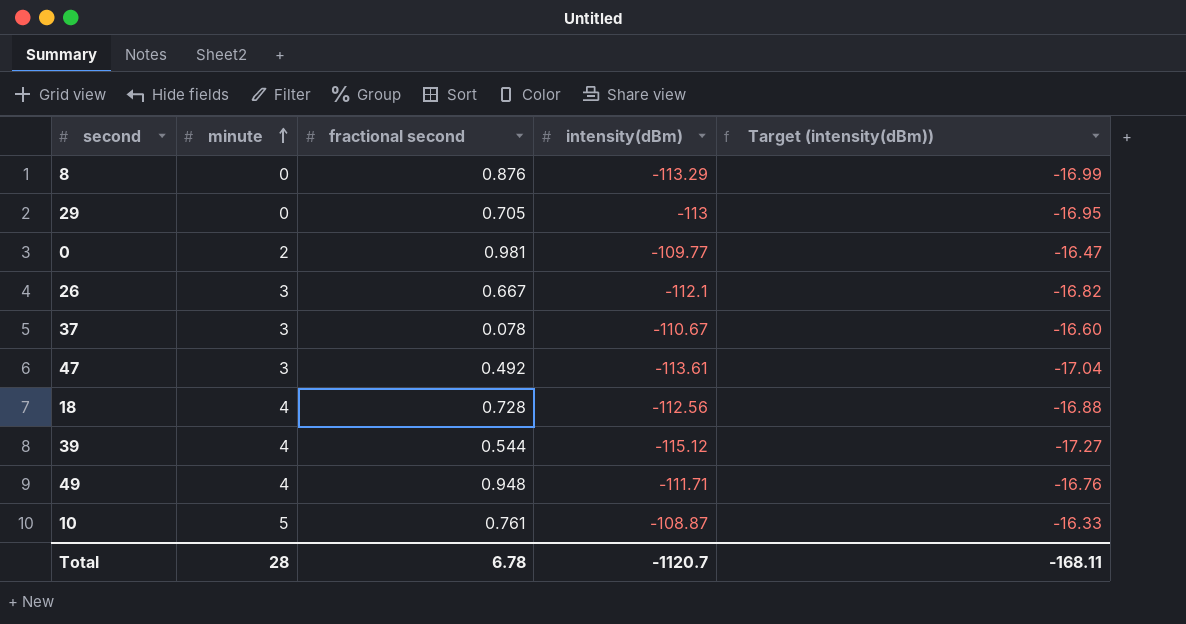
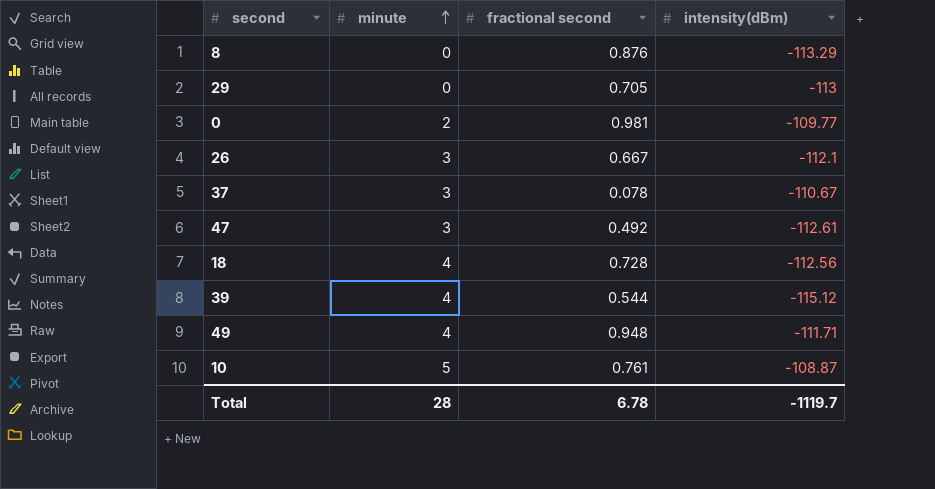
column Target (intensity(dBm)) | formula: [intensity(dBm)] * 0.15 -> none
47 | intensity(dBm): -113.61 -> -112.61
Total | intensity(dBm): -1120.7 -> -1119.7

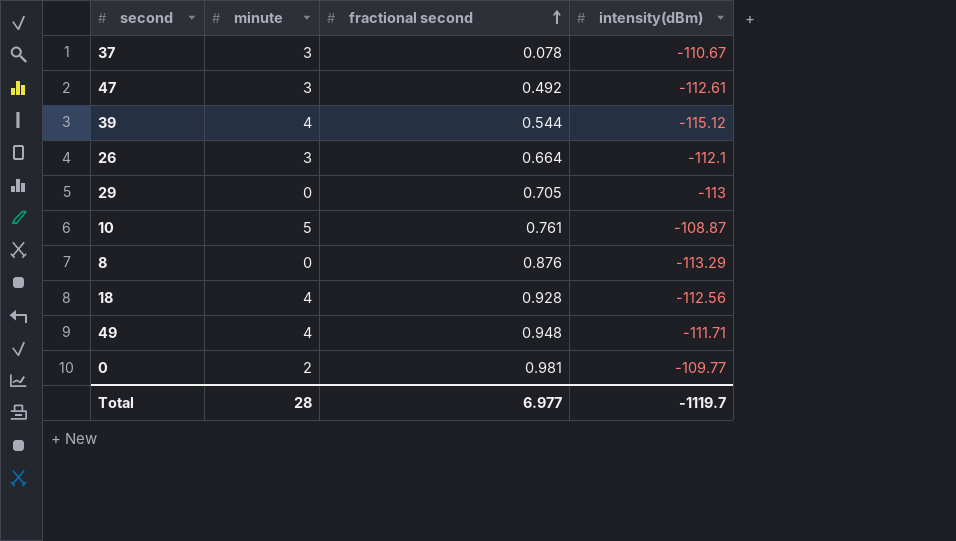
row order: minute ascending -> fractional second ascending
26 | fractional second: 0.667 -> 0.664
18 | fractional second: 0.728 -> 0.928
Total | fractional second: 6.78 -> 6.977

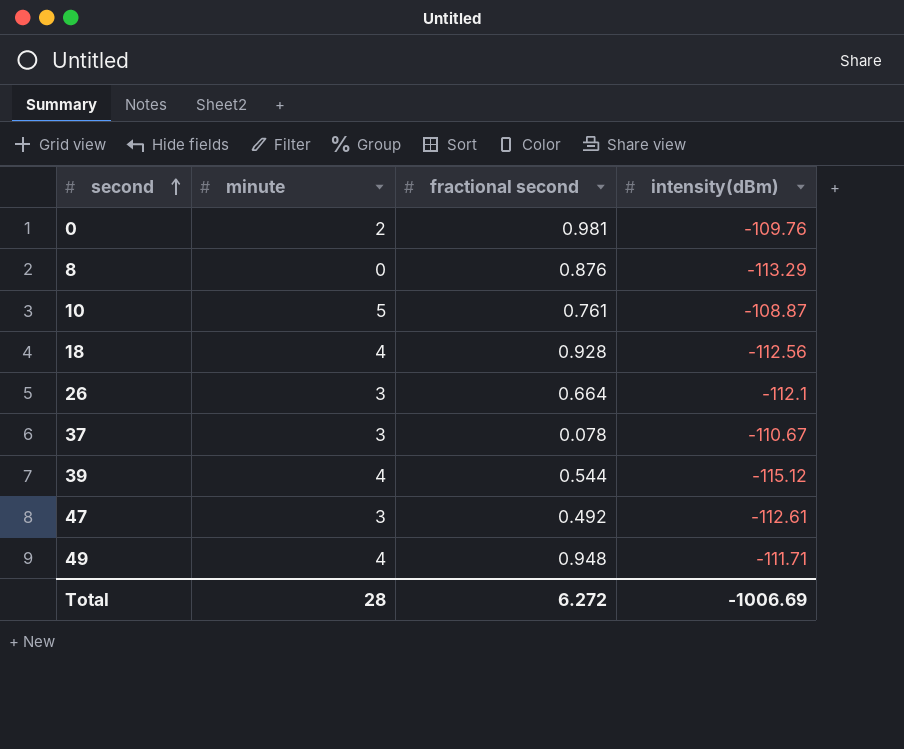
row order: fractional second ascending -> second ascending
row 29: 0 | 0.705 | -113 -> none
0 | intensity(dBm): -109.77 -> -109.76
Total | fractional second: 6.977 -> 6.272
Total | intensity(dBm): -1119.7 -> -1006.69

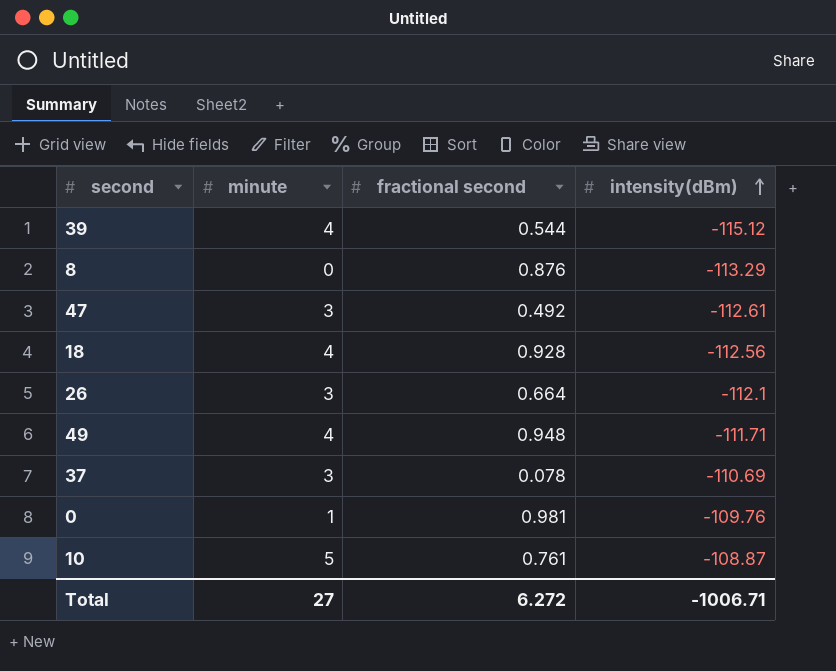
row order: second ascending -> intensity(dBm) ascending
37 | intensity(dBm): -110.67 -> -110.69
0 | minute: 2 -> 1
Total | minute: 28 -> 27
Total | intensity(dBm): -1006.69 -> -1006.71

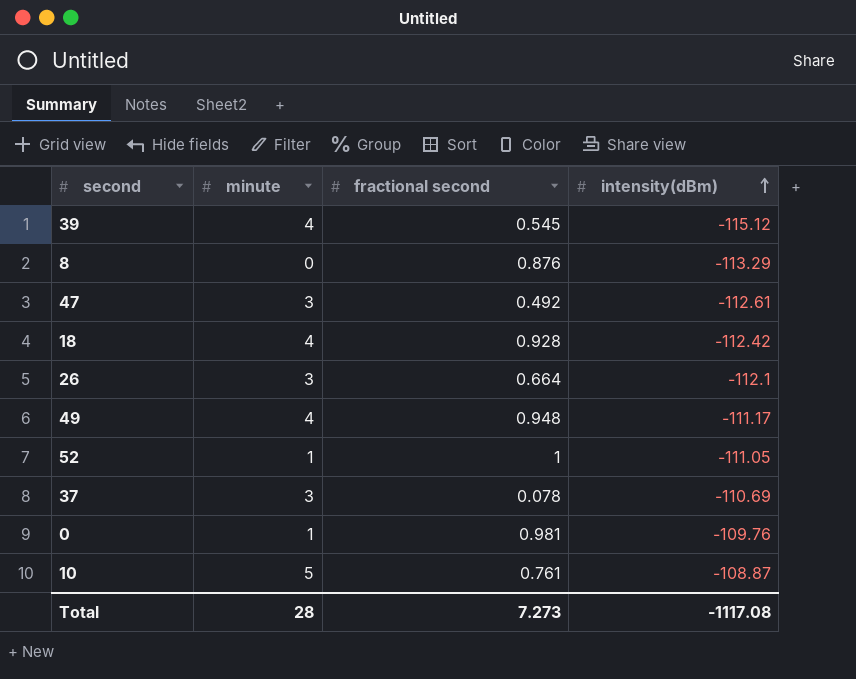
39 | fractional second: 0.544 -> 0.545
18 | intensity(dBm): -112.56 -> -112.42
49 | intensity(dBm): -111.71 -> -111.17
row 52: none -> 1 | 1 | -111.05
Total | minute: 27 -> 28
Total | fractional second: 6.272 -> 7.273
Total | intensity(dBm): -1006.71 -> -1117.08

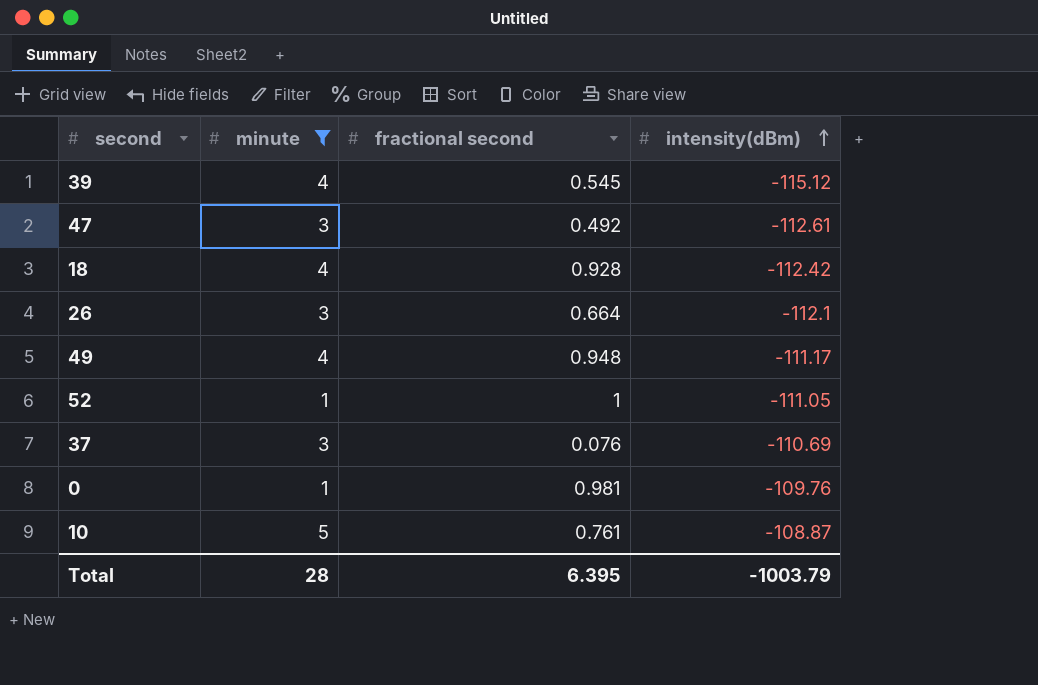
filter: none -> minute != 0
37 | fractional second: 0.078 -> 0.076
Total | fractional second: 7.273 -> 6.395
Total | intensity(dBm): -1117.08 -> -1003.79

